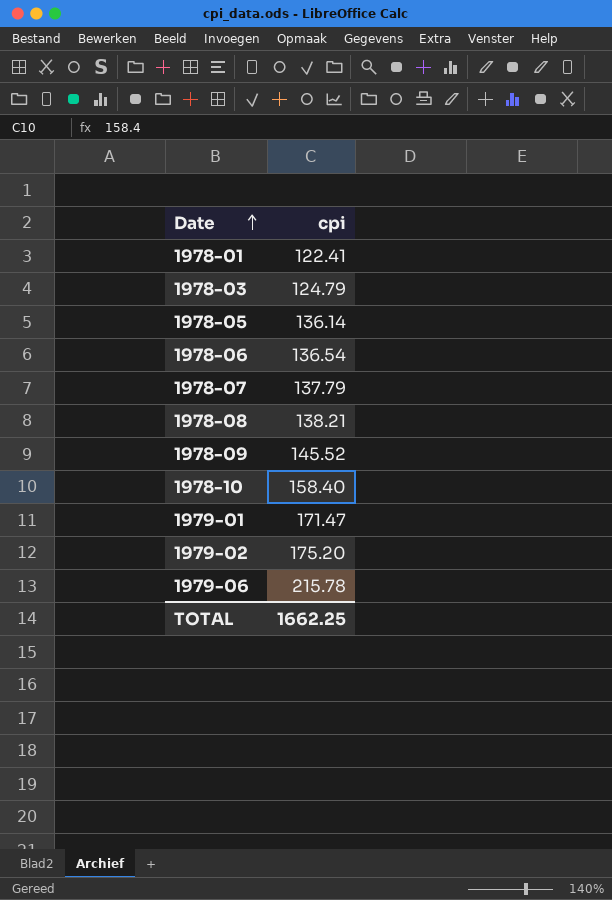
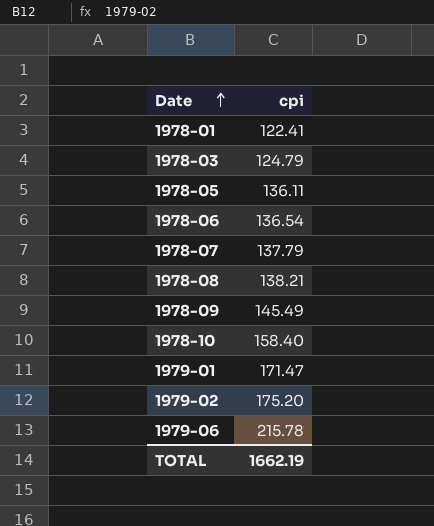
1978-05 | cpi: 136.14 -> 136.11
1978-09 | cpi: 145.52 -> 145.49
TOTAL | cpi: 1662.25 -> 1662.19

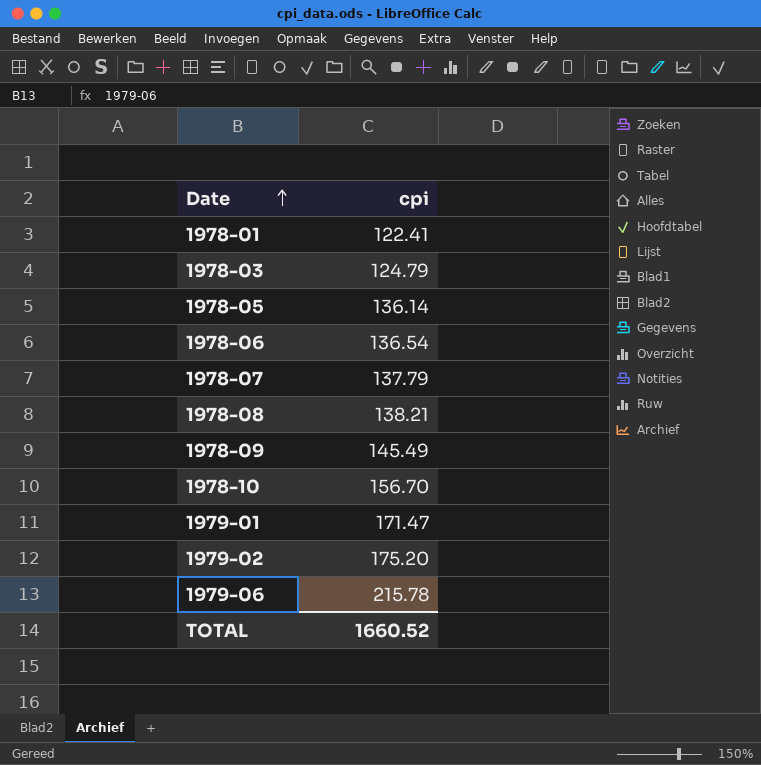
1978-05 | cpi: 136.11 -> 136.14
1978-10 | cpi: 158.40 -> 156.70
TOTAL | cpi: 1662.19 -> 1660.52

